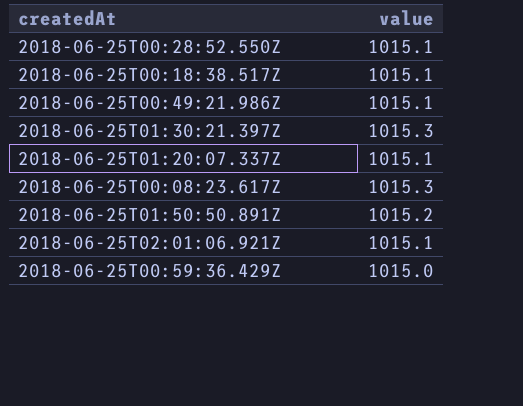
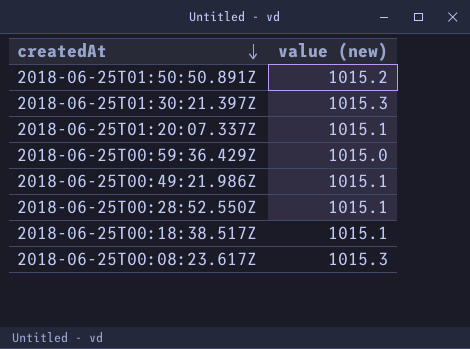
row order: none -> createdAt descending
column name: value -> value (new)
row 2018-06-25T02:01:06.921Z: 1015.1 -> none

